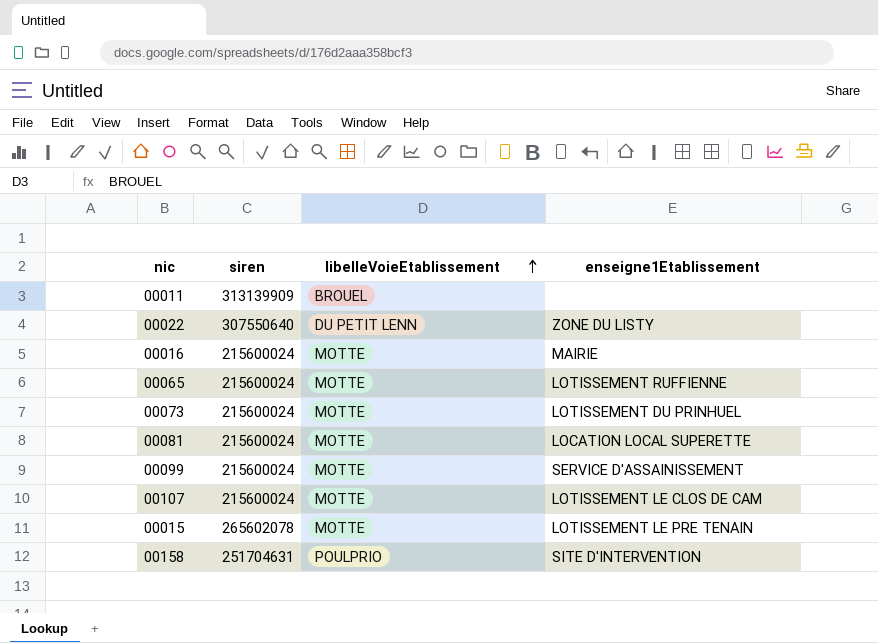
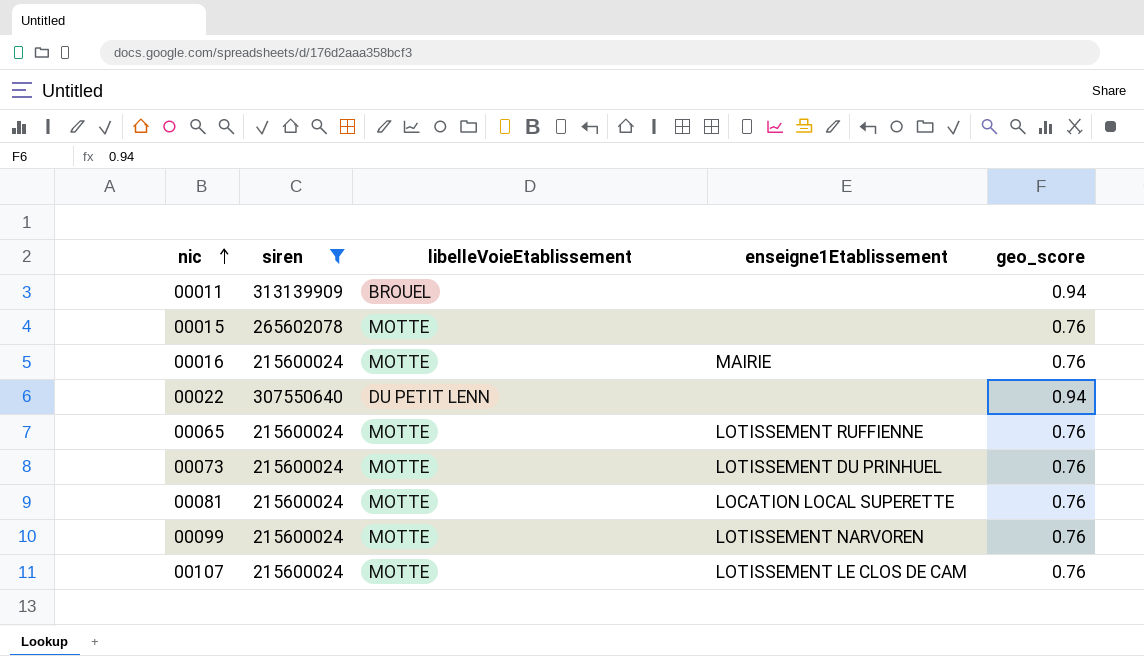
filter: none -> siren != 251704631
row order: libelleVoieEtablissement ascending -> nic ascending
column geo_score | position: none -> 5
00015 | enseigne1Etablissement: LOTISSEMENT LE PRE TENAIN -> none
00022 | enseigne1Etablissement: ZONE DU LISTY -> none
00099 | enseigne1Etablissement: SERVICE D'ASSAINISSEMENT -> LOTISSEMENT NARVOREN

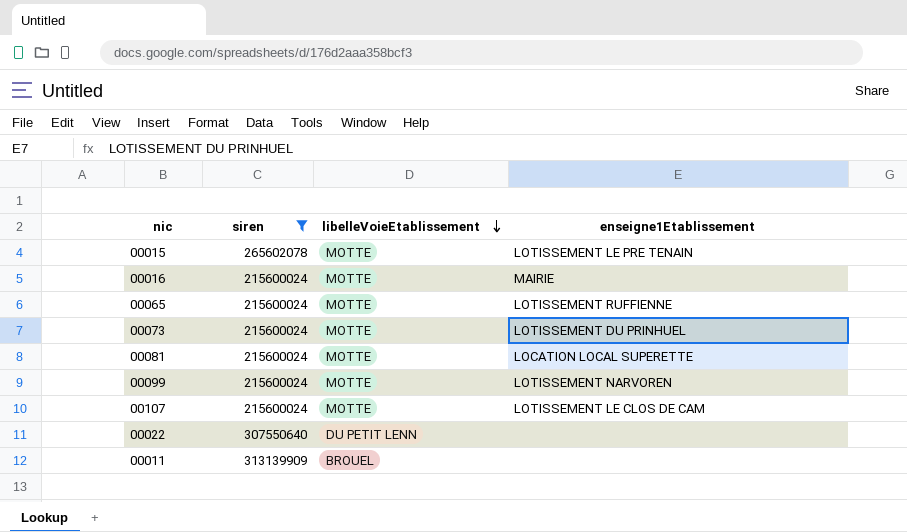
row order: nic ascending -> libelleVoieEtablissement descending
column geo_score | position: 5 -> none
00015 | enseigne1Etablissement: none -> LOTISSEMENT LE PRE TENAIN

